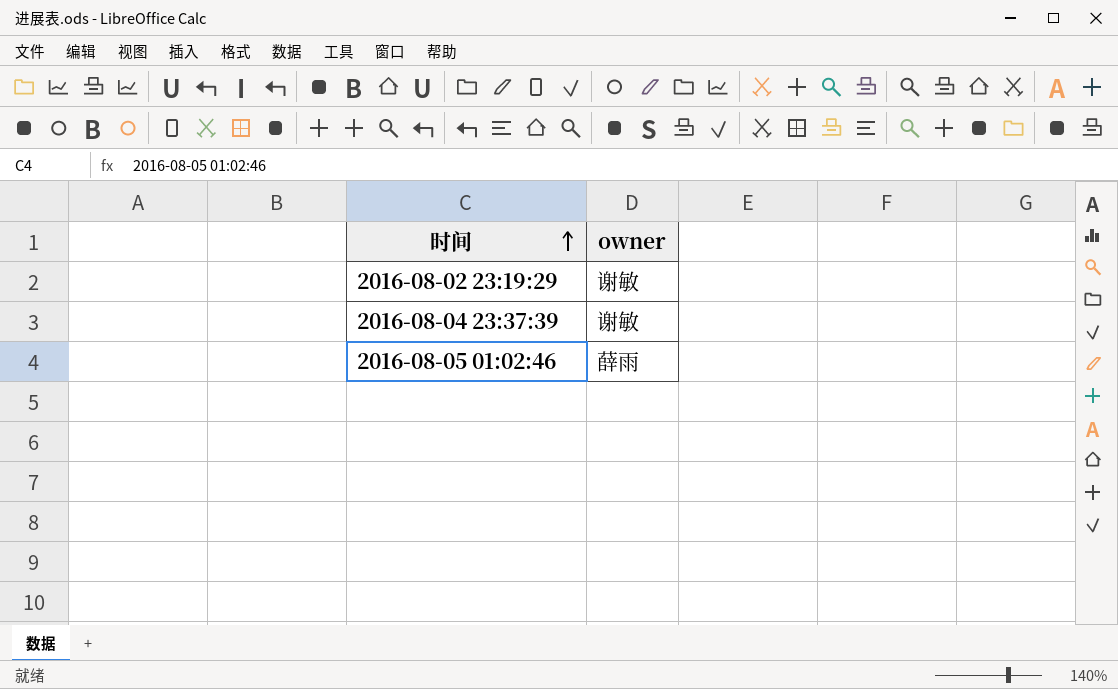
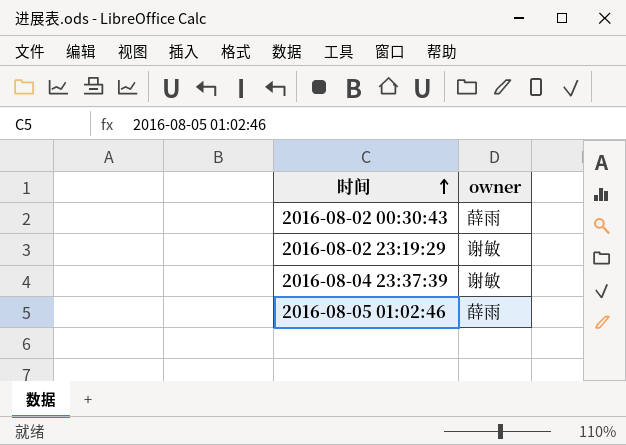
row 2016-08-02 00:30:43: none -> 薛雨

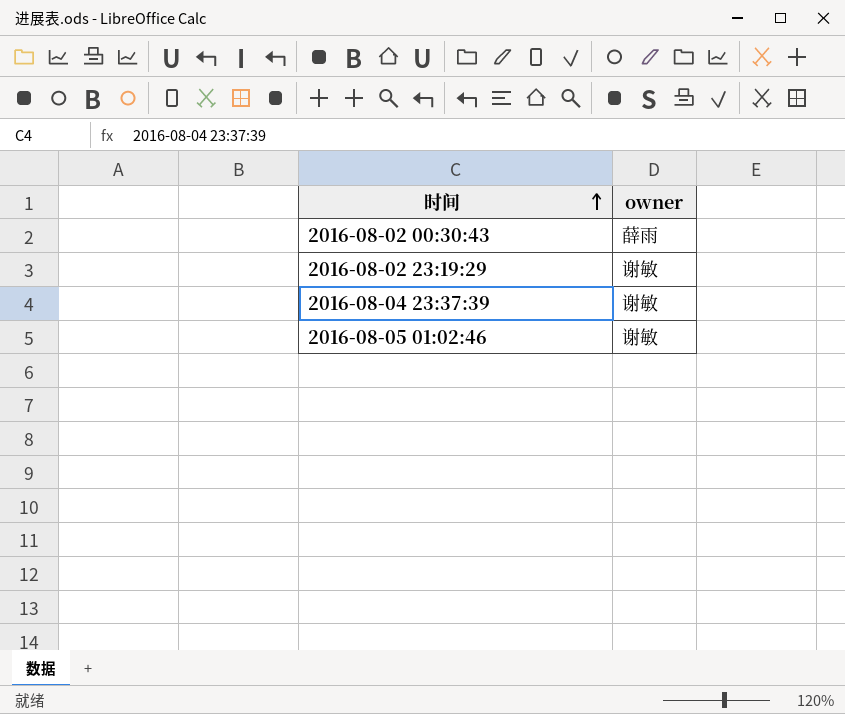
2016-08-05 01:02:46 | owner: 薛雨 -> 谢敏

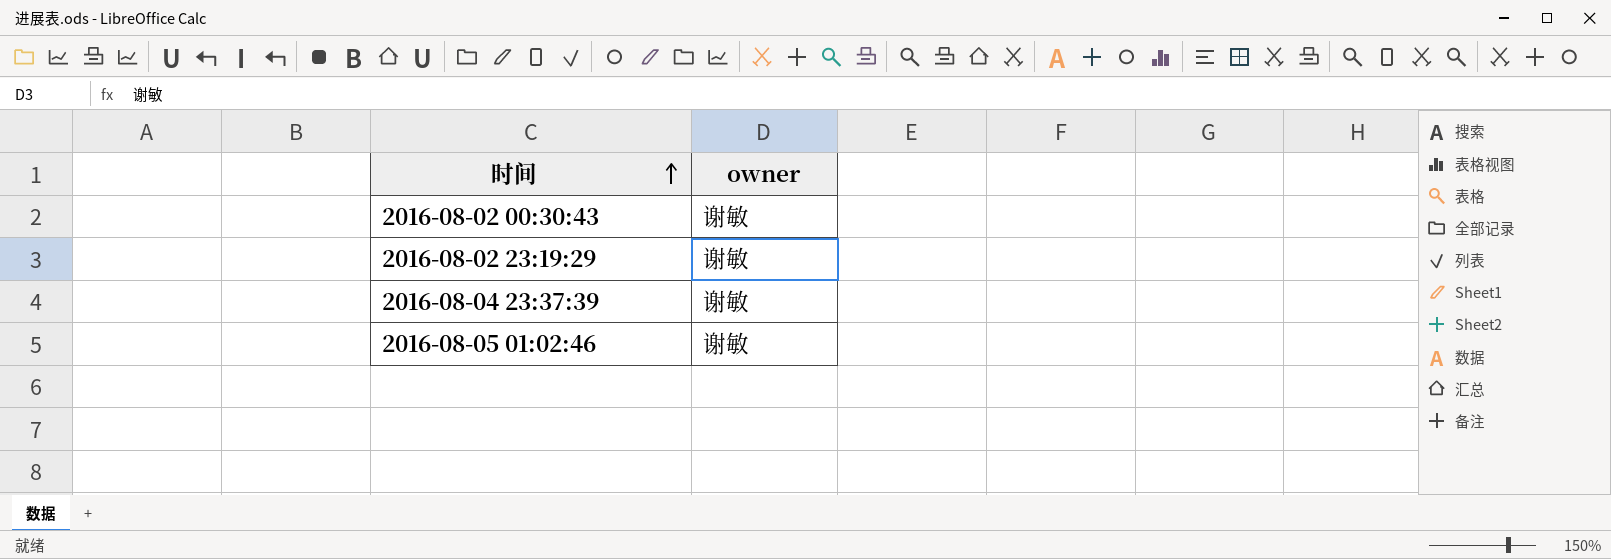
2016-08-02 00:30:43 | owner: 薛雨 -> 谢敏

